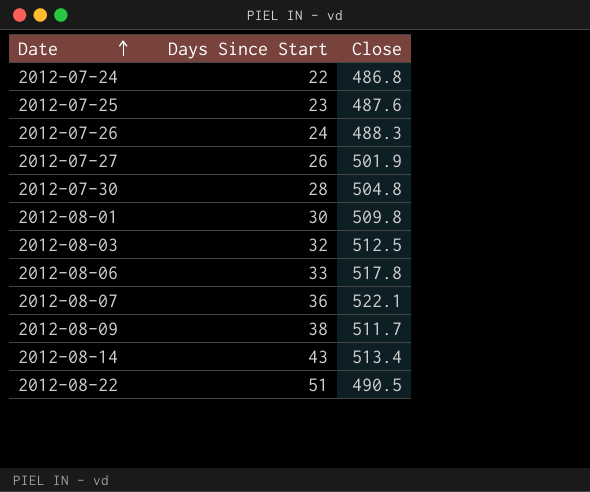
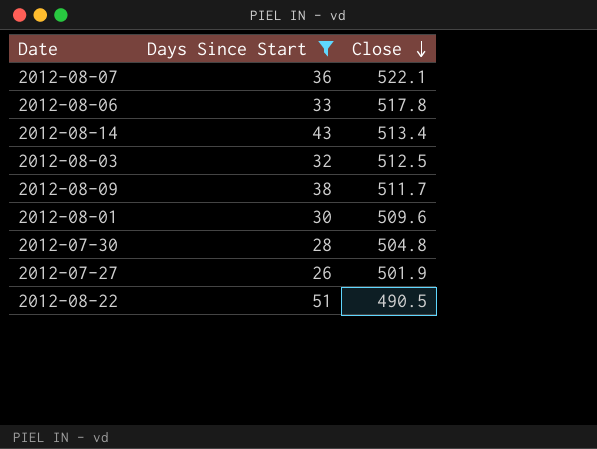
filter: none -> Days Since Start >= 26
row order: Date ascending -> Close descending
2012-08-01 | Close: 509.8 -> 509.6

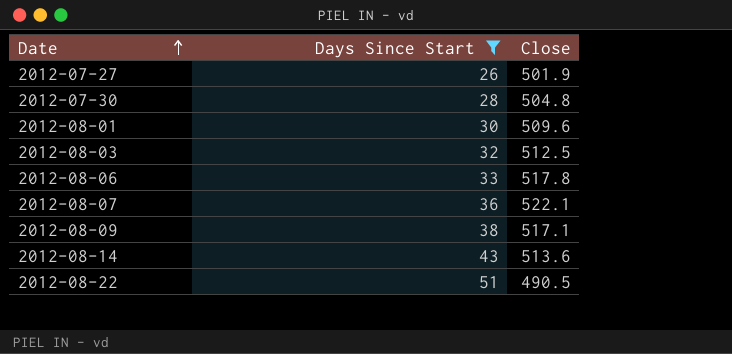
row order: Close descending -> Date ascending
2012-08-09 | Close: 511.7 -> 517.1
2012-08-14 | Close: 513.4 -> 513.6

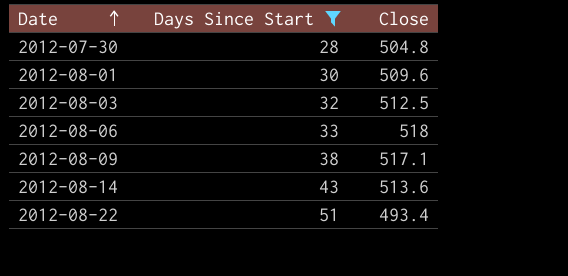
row 2012-07-27: 26 | 501.9 -> none
row 2012-08-07: 36 | 522.1 -> none
2012-08-06 | Close: 517.8 -> 518
2012-08-22 | Close: 490.5 -> 493.4

